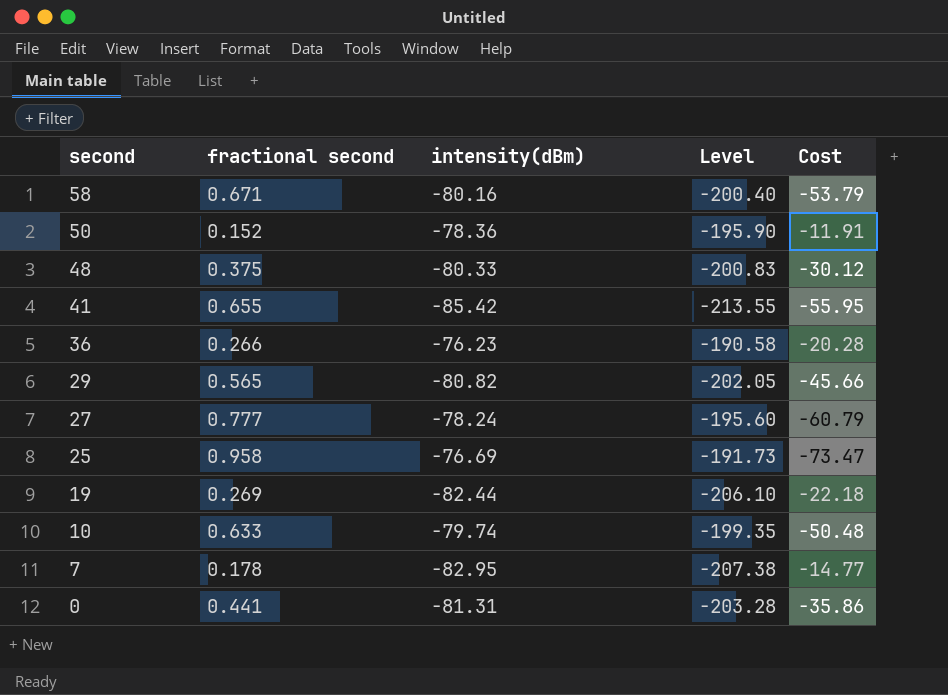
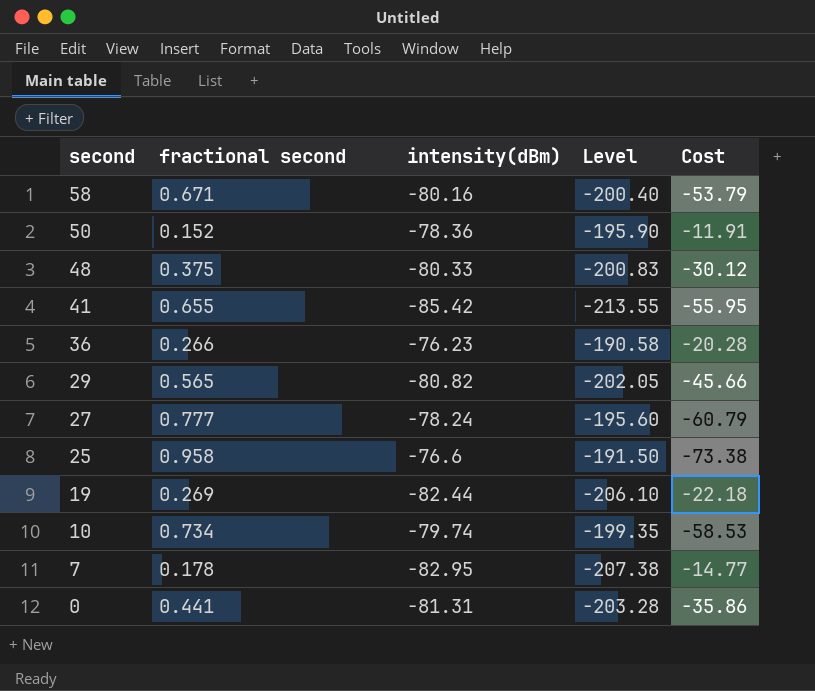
25 | intensity(dBm): -76.69 -> -76.6
25 | Level: -191.73 -> -191.50
25 | Cost: -73.47 -> -73.38
10 | fractional second: 0.633 -> 0.734
10 | Cost: -50.48 -> -58.53

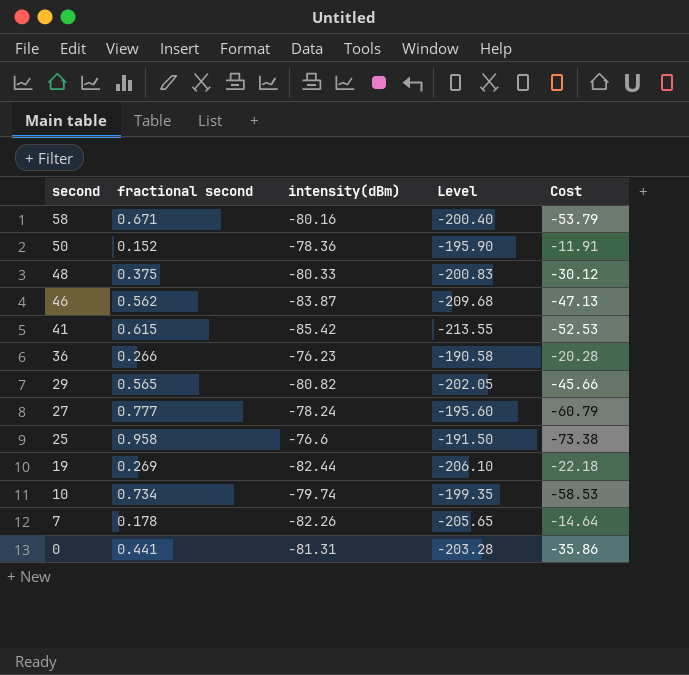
row 46: none -> 0.562 | -83.87 | -209.68 | -47.13
41 | fractional second: 0.655 -> 0.615
41 | Cost: -55.95 -> -52.53
7 | intensity(dBm): -82.95 -> -82.26
7 | Level: -207.38 -> -205.65
7 | Cost: -14.77 -> -14.64

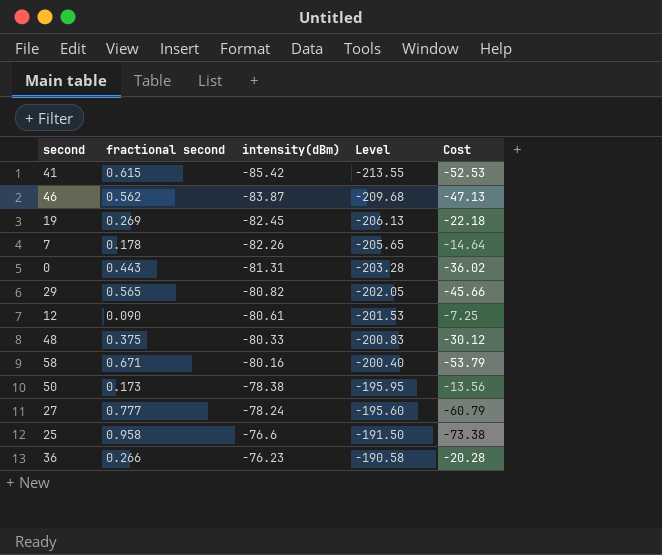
row order: second descending -> intensity(dBm) ascending
row 10: 0.734 | -79.74 | -199.35 | -58.53 -> none
19 | intensity(dBm): -82.44 -> -82.45
19 | Level: -206.10 -> -206.13
0 | fractional second: 0.441 -> 0.443
0 | Cost: -35.86 -> -36.02
row 12: none -> 0.090 | -80.61 | -201.53 | -7.25
50 | fractional second: 0.152 -> 0.173
50 | intensity(dBm): -78.36 -> -78.38
50 | Level: -195.90 -> -195.95
50 | Cost: -11.91 -> -13.56

